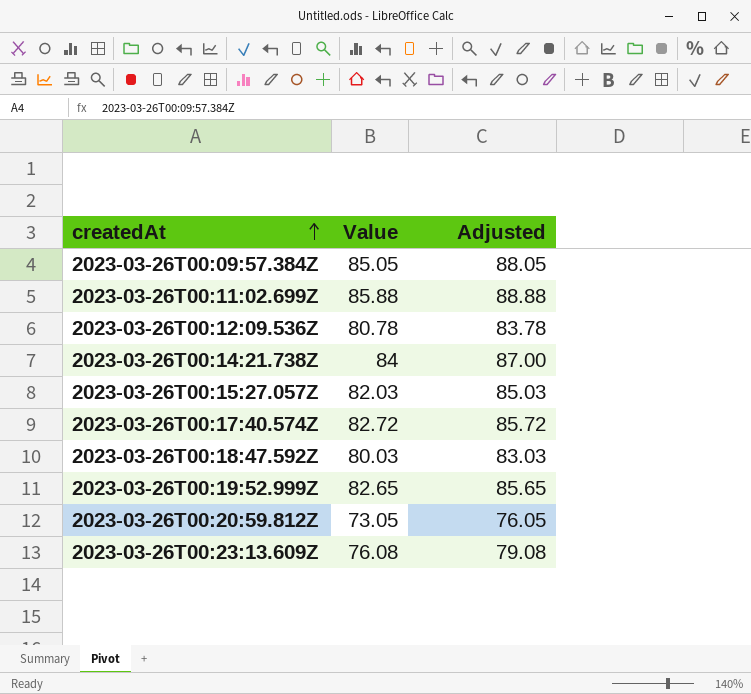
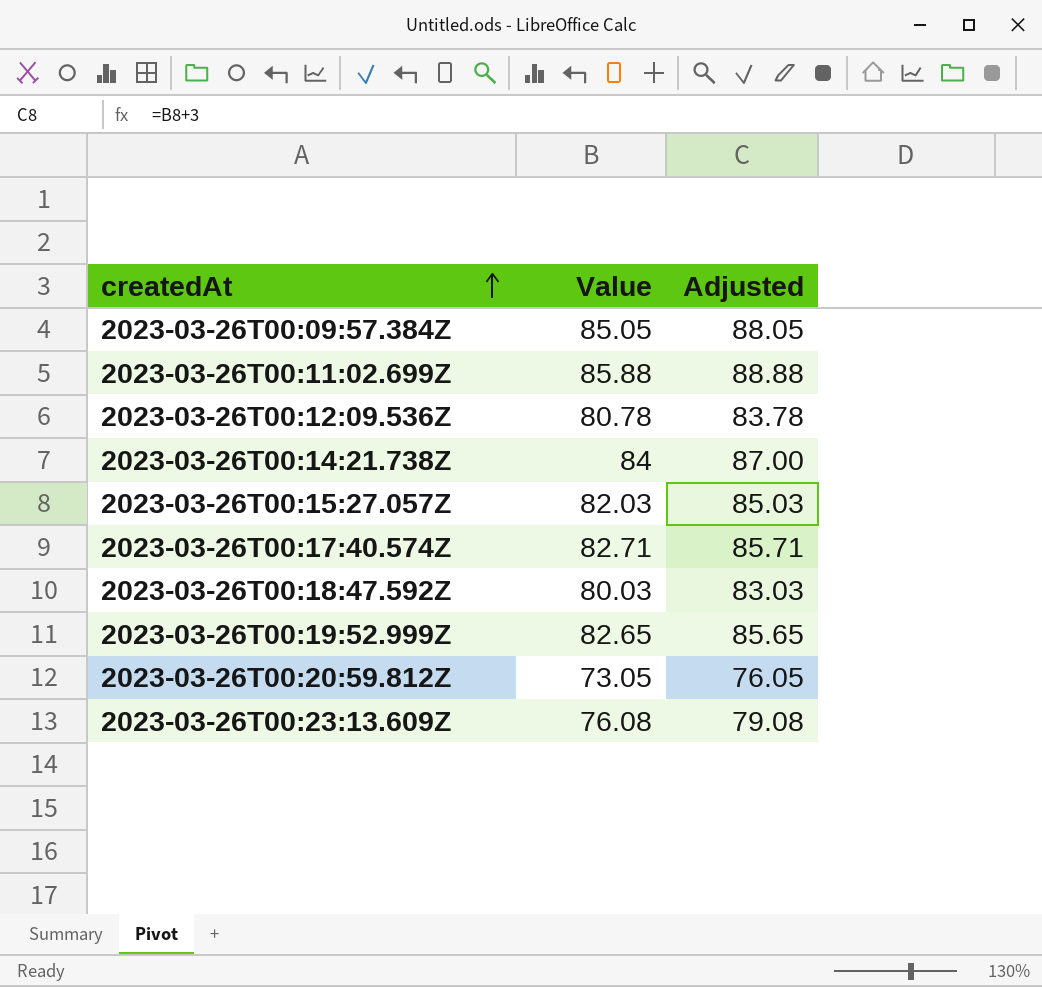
2023-03-26T00:17:40.574Z | Value: 82.72 -> 82.71
2023-03-26T00:17:40.574Z | Adjusted: 85.72 -> 85.71

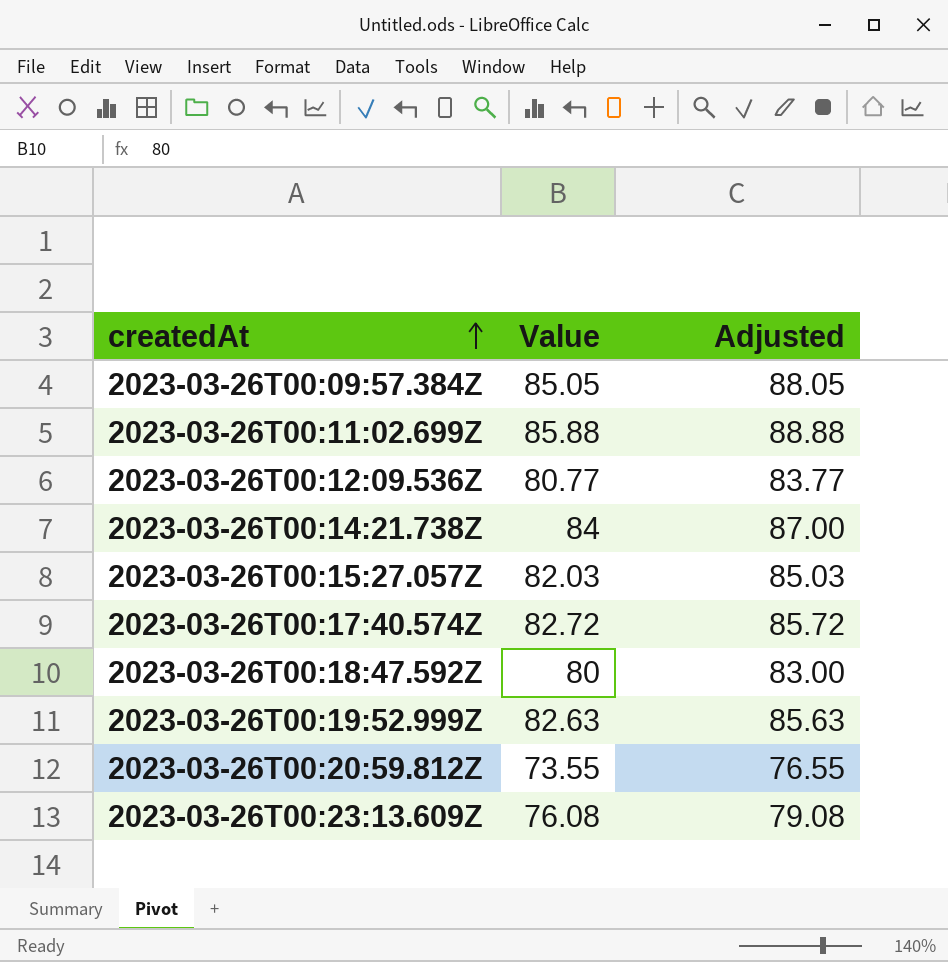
2023-03-26T00:12:09.536Z | Value: 80.78 -> 80.77
2023-03-26T00:12:09.536Z | Adjusted: 83.78 -> 83.77
2023-03-26T00:17:40.574Z | Value: 82.71 -> 82.72
2023-03-26T00:17:40.574Z | Adjusted: 85.71 -> 85.72
2023-03-26T00:18:47.592Z | Value: 80.03 -> 80
2023-03-26T00:18:47.592Z | Adjusted: 83.03 -> 83.00
2023-03-26T00:19:52.999Z | Value: 82.65 -> 82.63
2023-03-26T00:19:52.999Z | Adjusted: 85.65 -> 85.63
2023-03-26T00:20:59.812Z | Value: 73.05 -> 73.55
2023-03-26T00:20:59.812Z | Adjusted: 76.05 -> 76.55

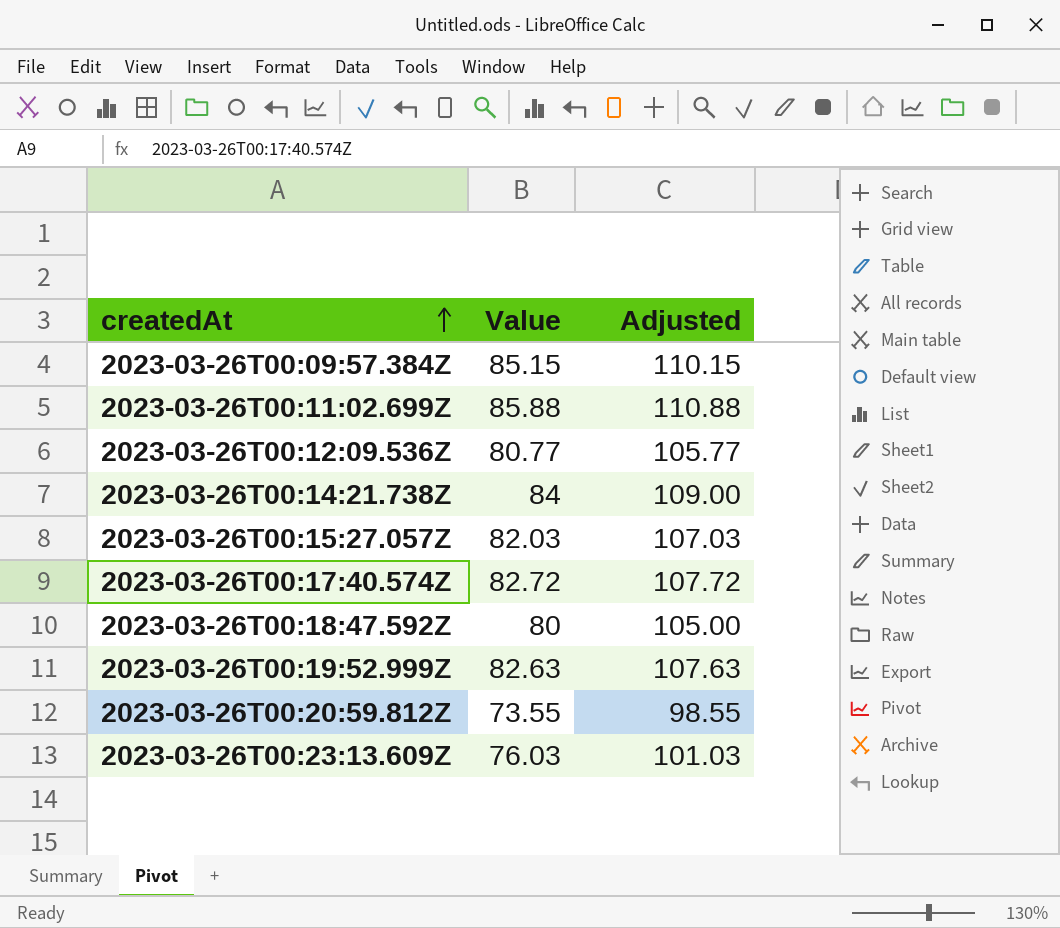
column Adjusted | formula: [Value] + 3 -> [Value] + 25
2023-03-26T00:09:57.384Z | Value: 85.05 -> 85.15
2023-03-26T00:23:13.609Z | Value: 76.08 -> 76.03

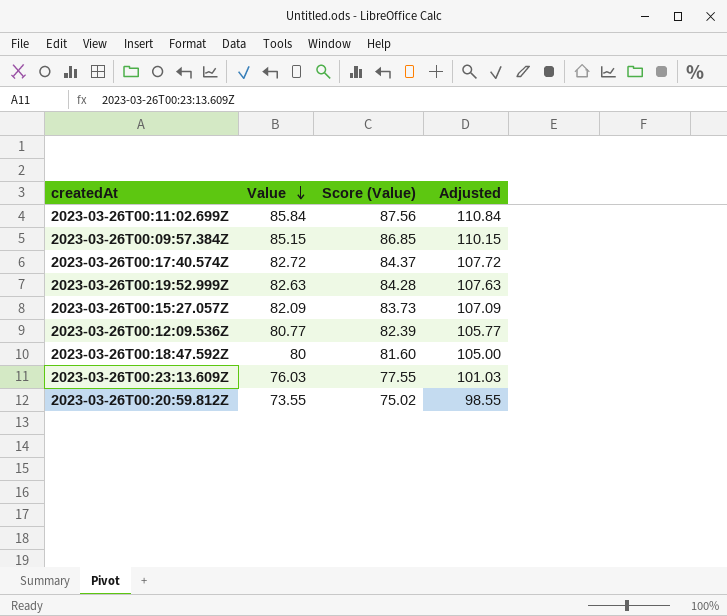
row order: createdAt ascending -> Value descending
column Score (Value) | formula: none -> [Value] * 1.02
row 2023-03-26T00:14:21.738Z: 84 | 109.00 -> none
2023-03-26T00:11:02.699Z | Value: 85.88 -> 85.84
2023-03-26T00:11:02.699Z | Adjusted: 110.88 -> 110.84
2023-03-26T00:15:27.057Z | Value: 82.03 -> 82.09
2023-03-26T00:15:27.057Z | Adjusted: 107.03 -> 107.09

